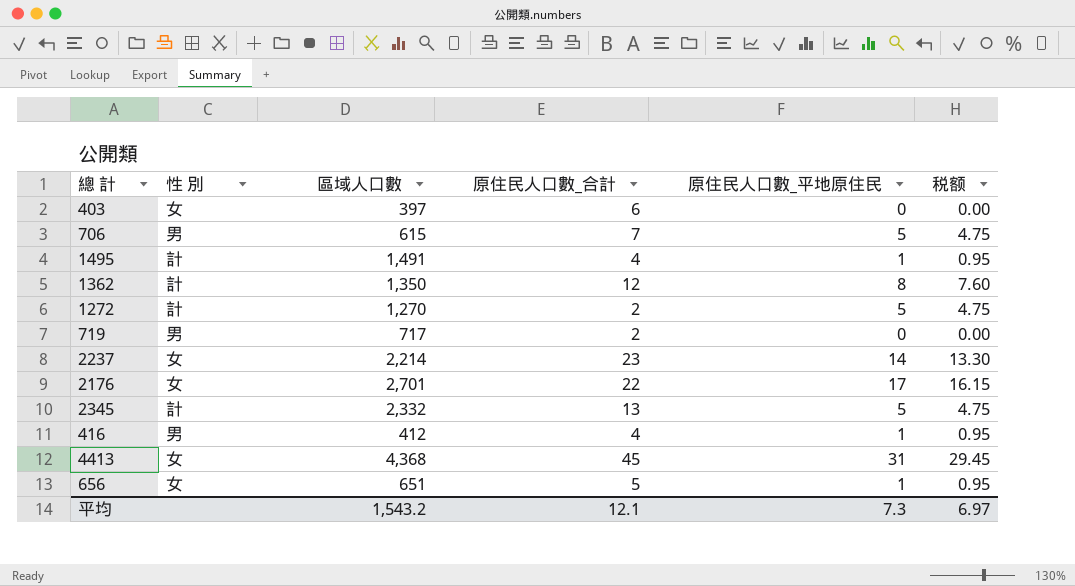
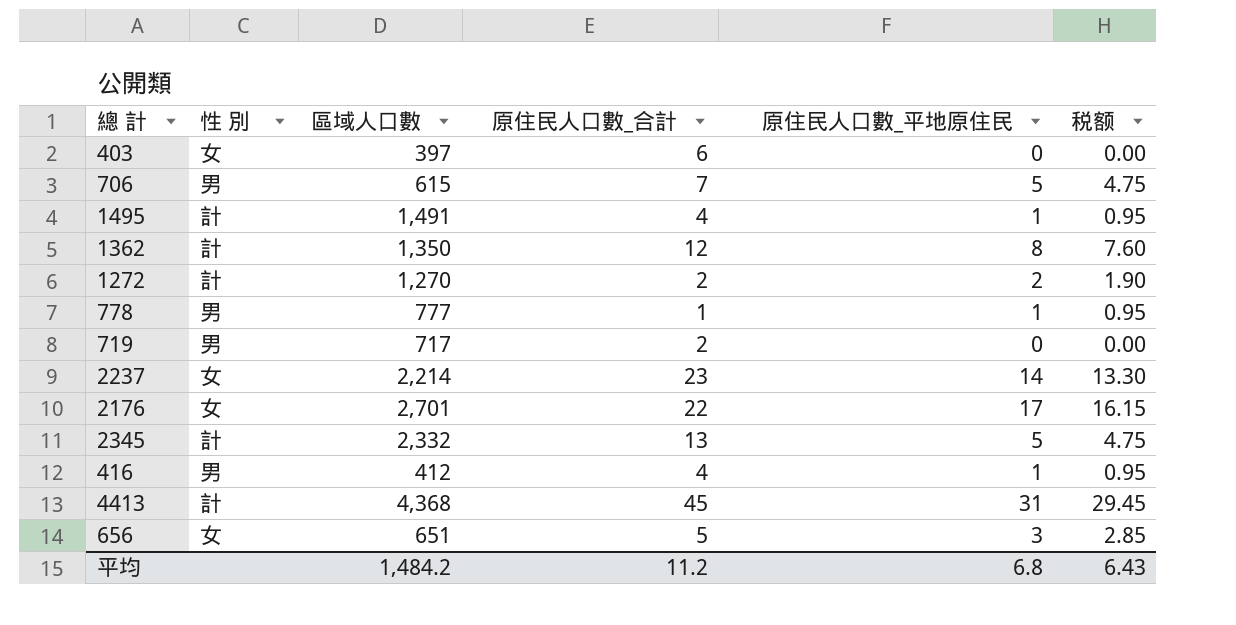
1272 | 原住民人口數_平地原住民: 5 -> 2
1272 | 税额: 4.75 -> 1.90
row 778: none -> 男 | 777 | 1 | 1 | 0.95
4413 | 性 別: 女 -> 計
656 | 原住民人口數_平地原住民: 1 -> 3
656 | 税额: 0.95 -> 2.85
平均 | 區域人口數: 1,543.2 -> 1,484.2
平均 | 原住民人口數_合計: 12.1 -> 11.2
平均 | 原住民人口數_平地原住民: 7.3 -> 6.8
平均 | 税额: 6.97 -> 6.43

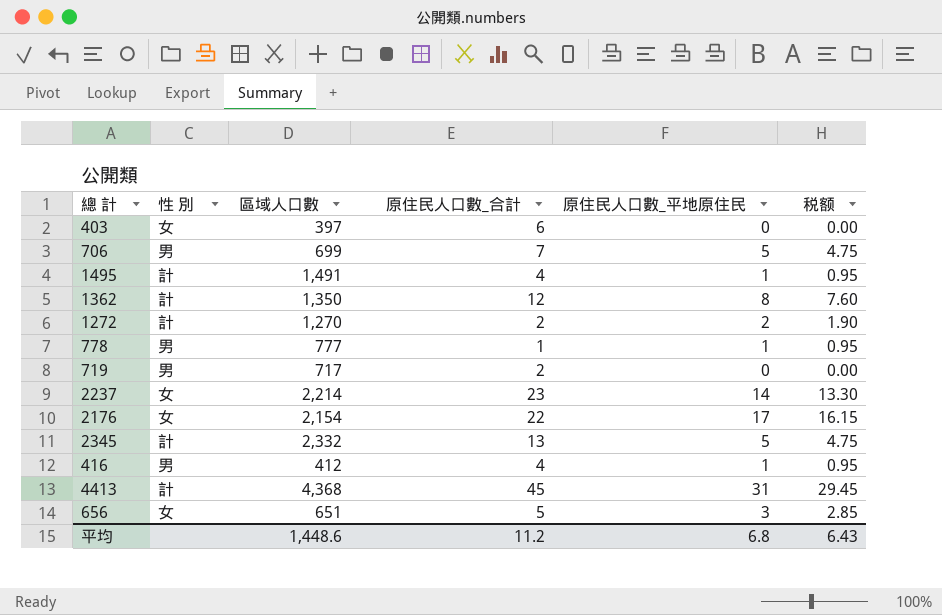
706 | 區域人口數: 615 -> 699
2176 | 區域人口數: 2,701 -> 2,154
平均 | 區域人口數: 1,484.2 -> 1,448.6

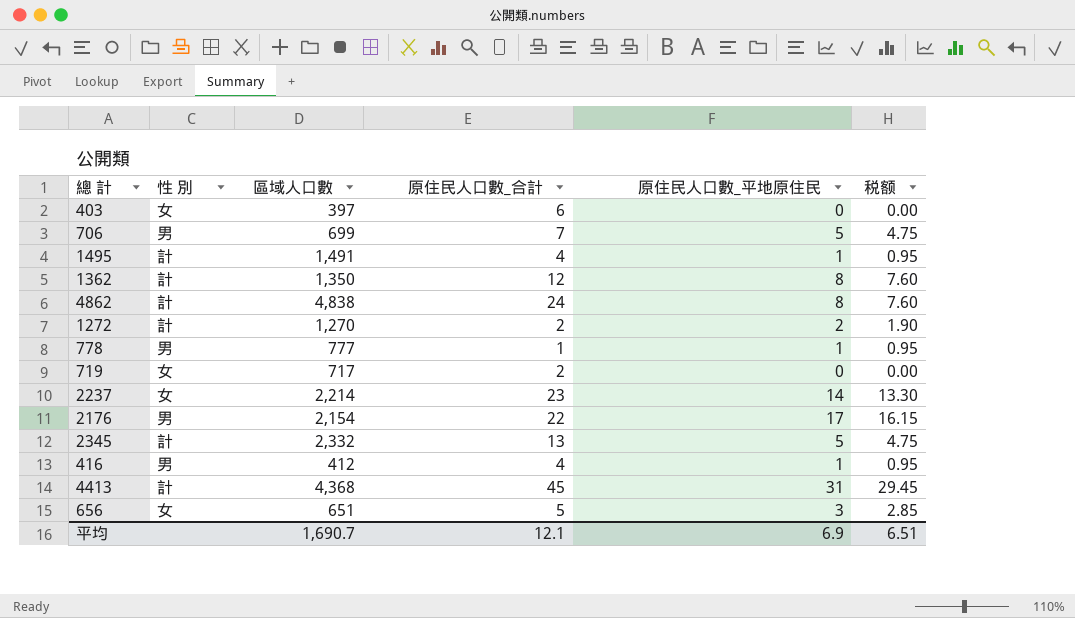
row 4862: none -> 計 | 4,838 | 24 | 8 | 7.60
719 | 性 別: 男 -> 女
2176 | 性 別: 女 -> 男
平均 | 區域人口數: 1,448.6 -> 1,690.7
平均 | 原住民人口數_合計: 11.2 -> 12.1
平均 | 原住民人口數_平地原住民: 6.8 -> 6.9
平均 | 税额: 6.43 -> 6.51

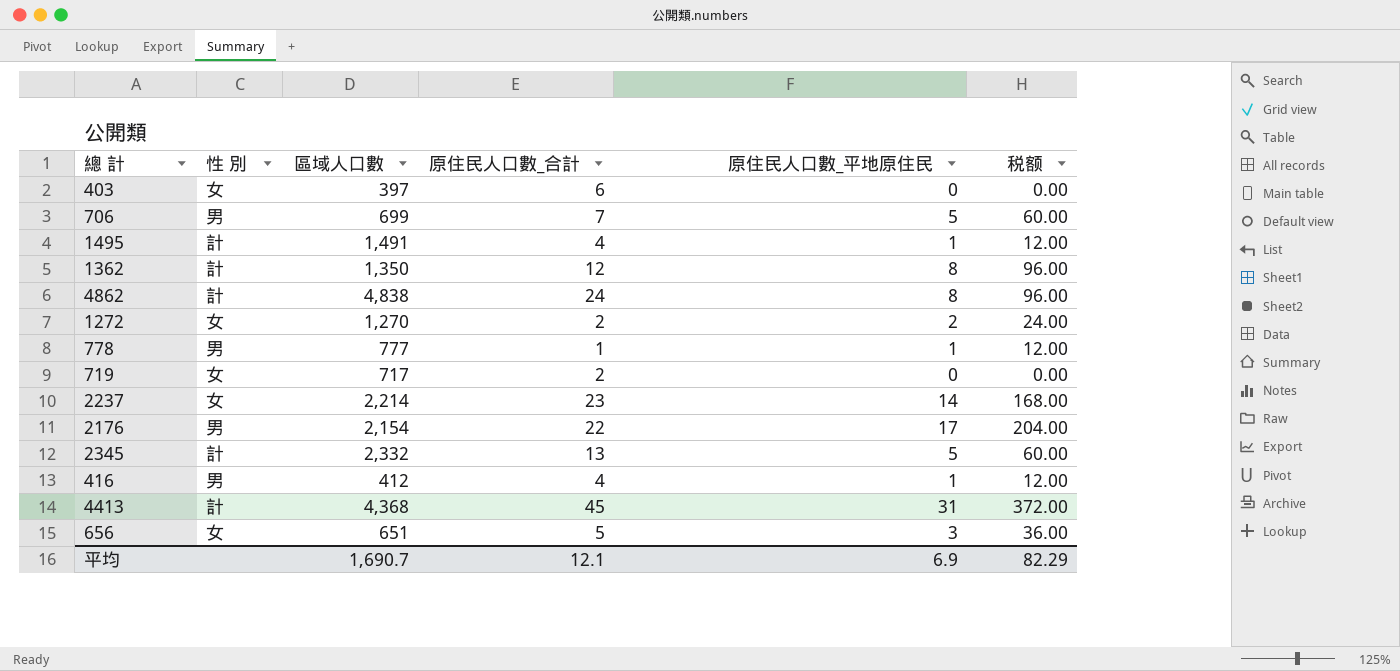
column 税额 | formula: [原住民人口數_平地原住民] * 0.95 -> [原住民人口數_平地原住民] * 12
1272 | 性 別: 計 -> 女
平均 | 税额: 6.51 -> 82.29

